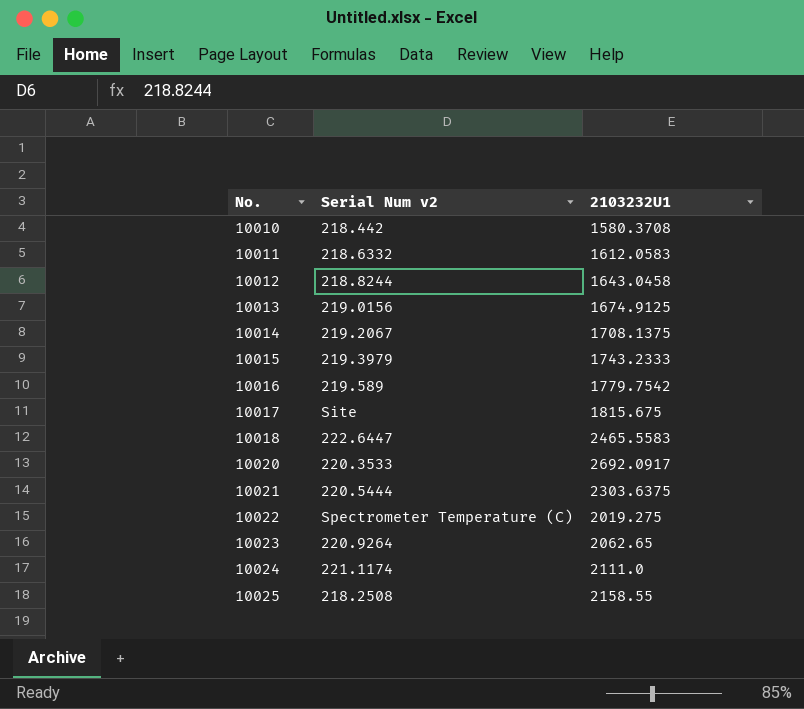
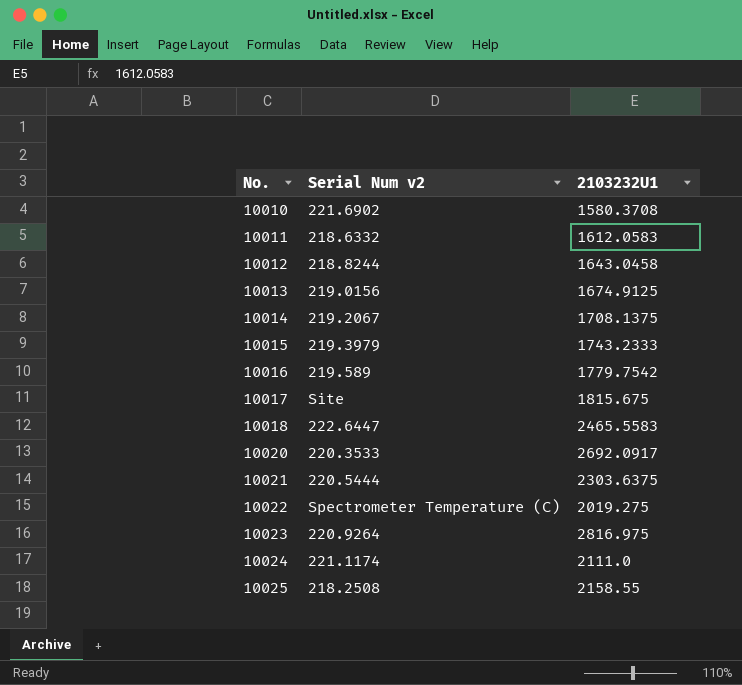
10010 | Serial Num v2: 218.442 -> 221.6902
10023 | 2103232U1: 2062.65 -> 2816.975

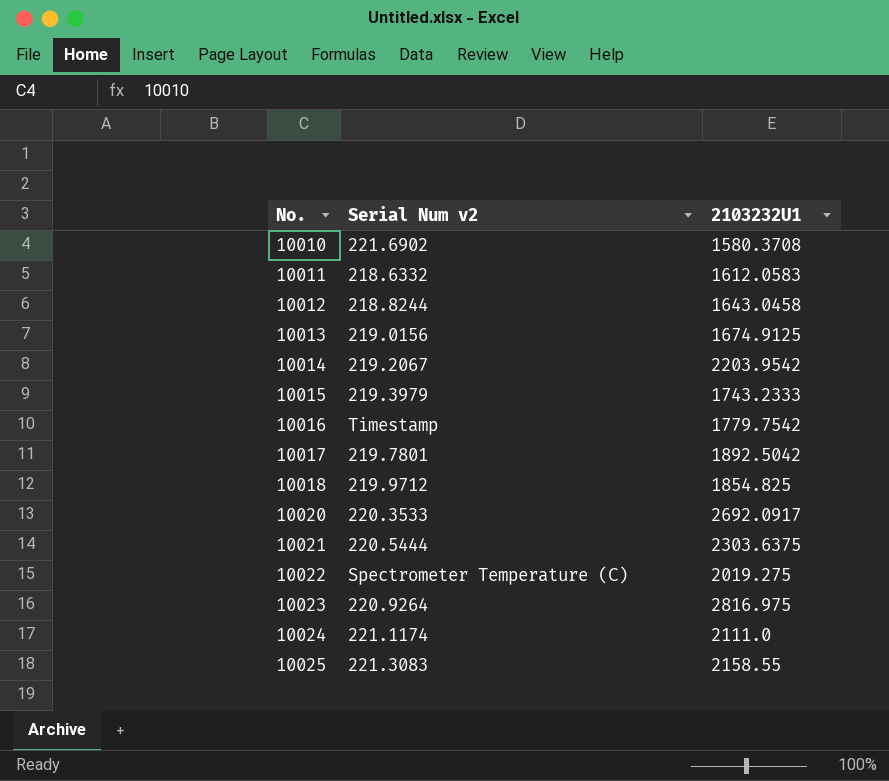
10014 | 2103232U1: 1708.1375 -> 2203.9542
10016 | Serial Num v2: 219.589 -> Timestamp
10017 | Serial Num v2: Site -> 219.7801
10017 | 2103232U1: 1815.675 -> 1892.5042
10018 | Serial Num v2: 222.6447 -> 219.9712
10018 | 2103232U1: 2465.5583 -> 1854.825
10025 | Serial Num v2: 218.2508 -> 221.3083

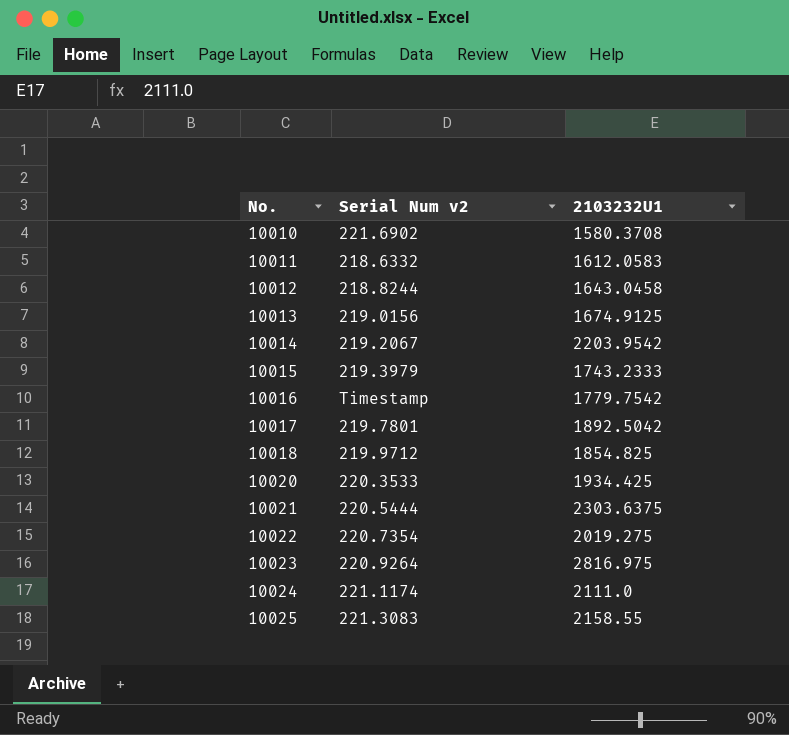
10020 | 2103232U1: 2692.0917 -> 1934.425
10022 | Serial Num v2: Spectrometer Temperature (C) -> 220.7354

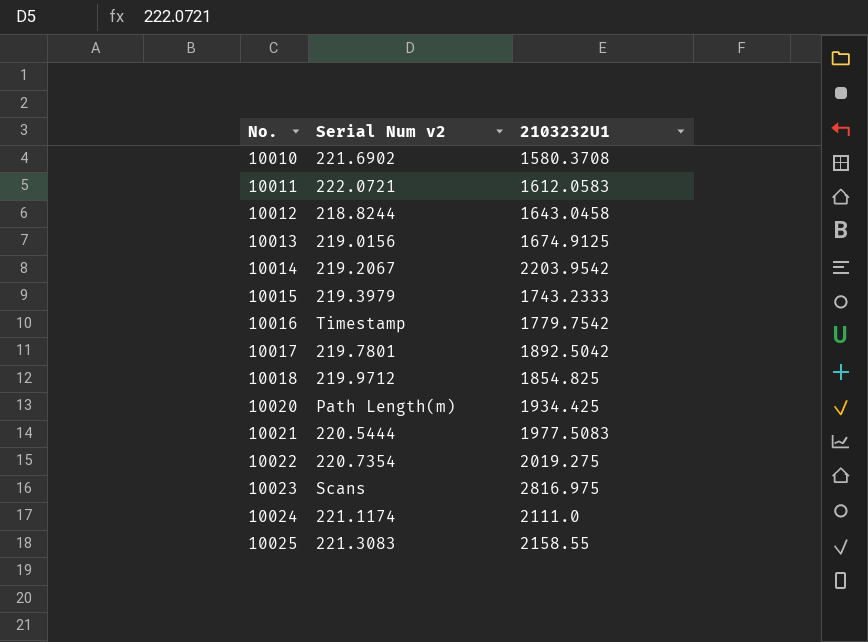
10011 | Serial Num v2: 218.6332 -> 222.0721
10020 | Serial Num v2: 220.3533 -> Path Length(m)
10021 | 2103232U1: 2303.6375 -> 1977.5083
10023 | Serial Num v2: 220.9264 -> Scans

